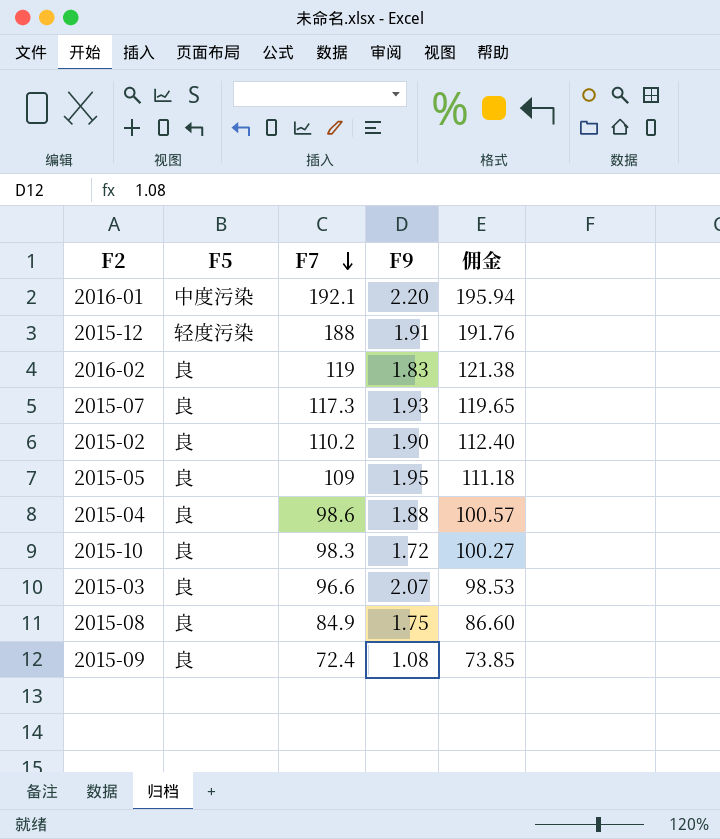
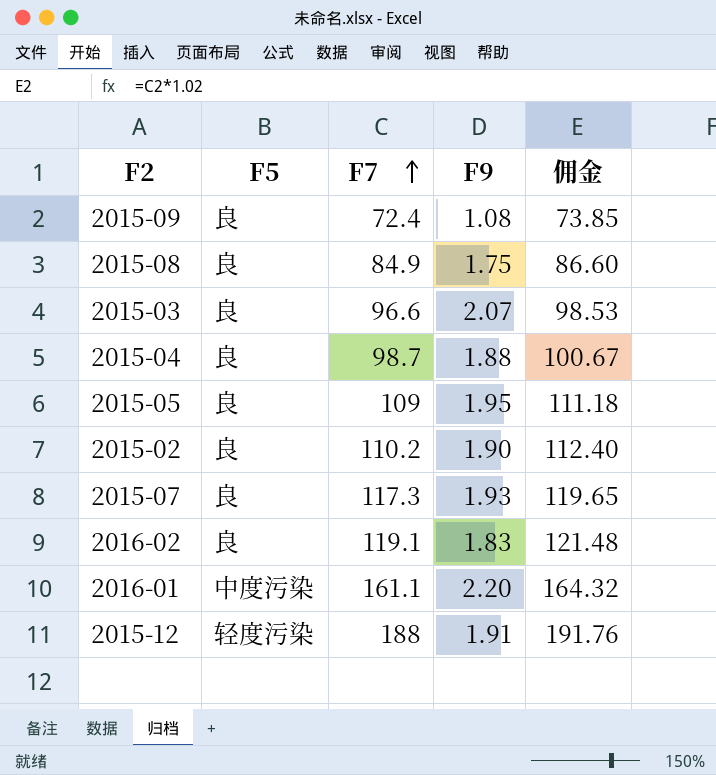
row order: F7 descending -> F7 ascending
row 2015-10: 良 | 98.3 | 1.72 | 100.27 -> none
2015-04 | F7: 98.6 -> 98.7
2015-04 | 佣金: 100.57 -> 100.67
2016-02 | F7: 119 -> 119.1
2016-02 | 佣金: 121.38 -> 121.48
2016-01 | F7: 192.1 -> 161.1
2016-01 | 佣金: 195.94 -> 164.32

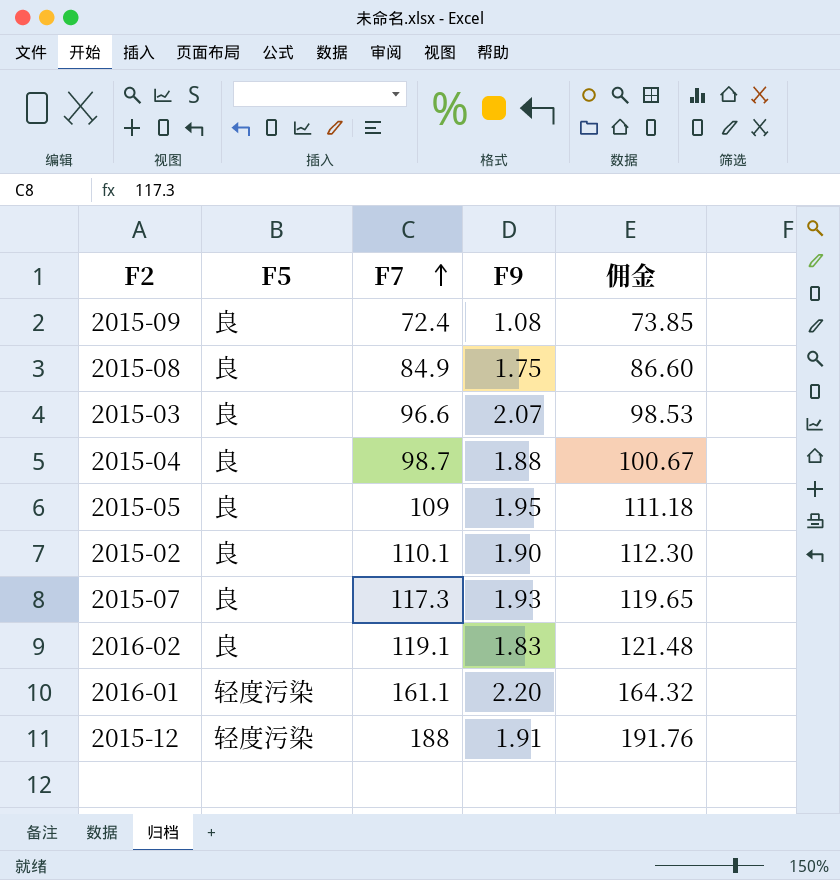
2015-02 | F7: 110.2 -> 110.1
2015-02 | 佣金: 112.40 -> 112.30
2016-01 | F5: 中度污染 -> 轻度污染

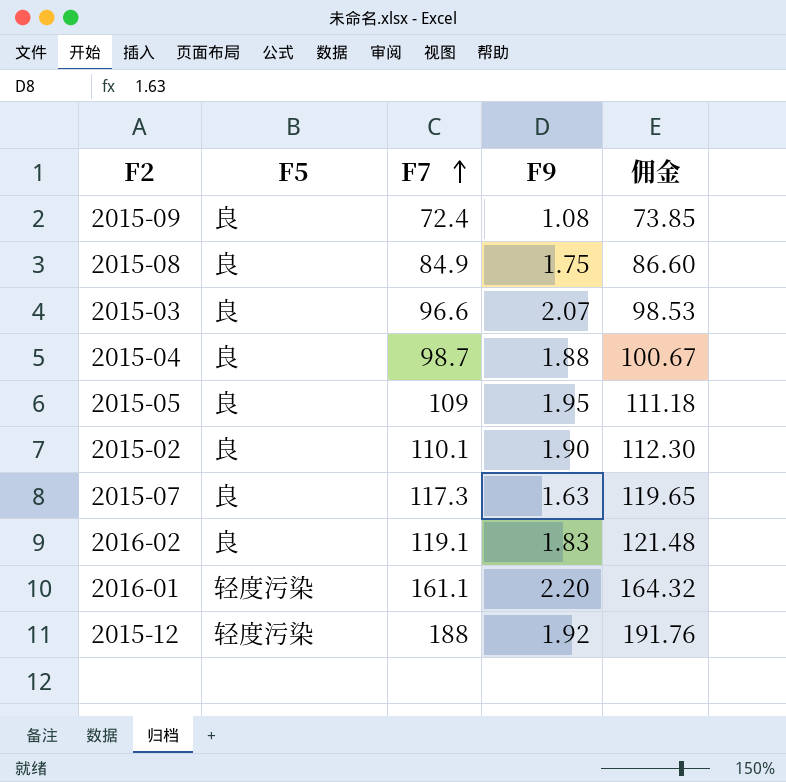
2015-07 | F9: 1.93 -> 1.63
2015-12 | F9: 1.91 -> 1.92

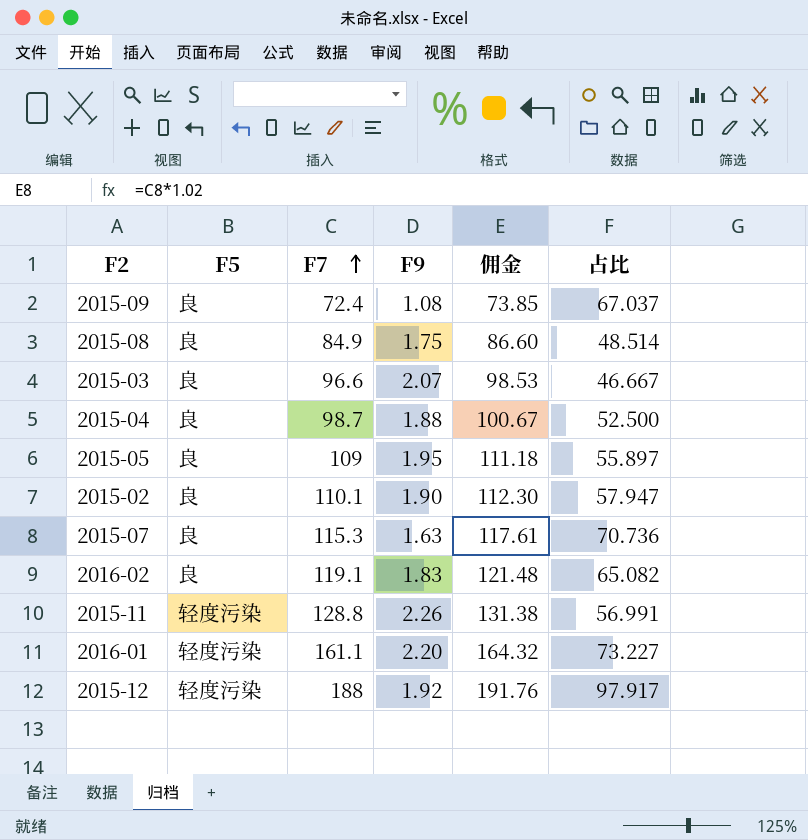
column 占比 | formula: none -> [F7] / [F9]
2015-07 | F7: 117.3 -> 115.3
2015-07 | 佣金: 119.65 -> 117.61
row 2015-11: none -> 轻度污染 | 128.8 | 2.26 | 131.38 | 56.991

